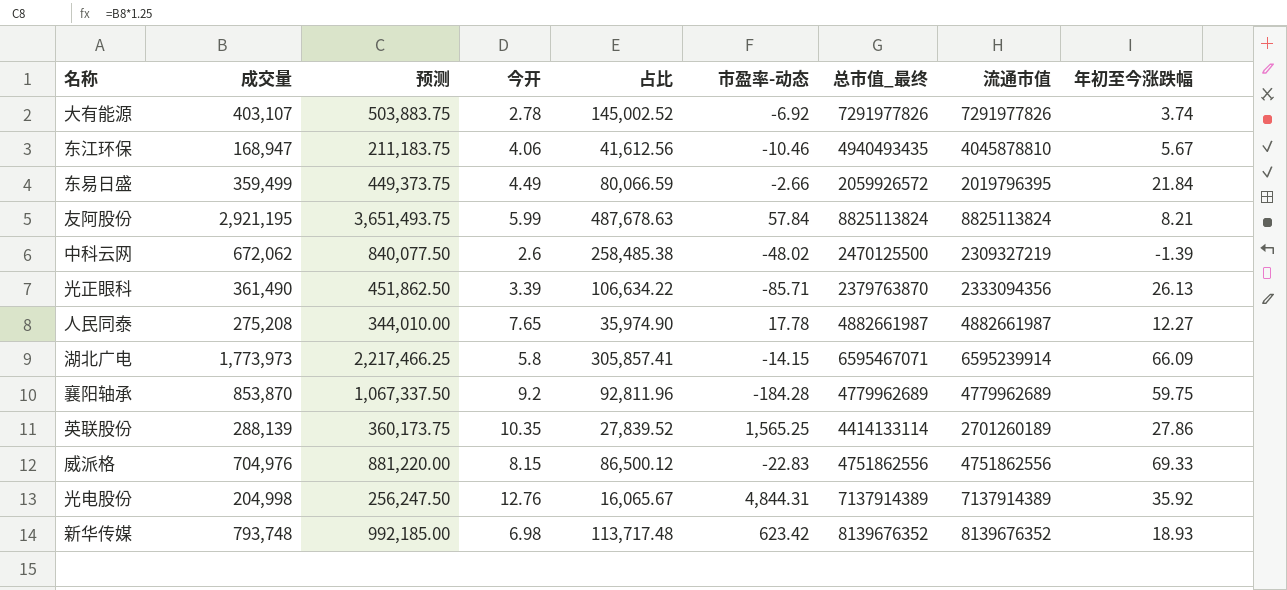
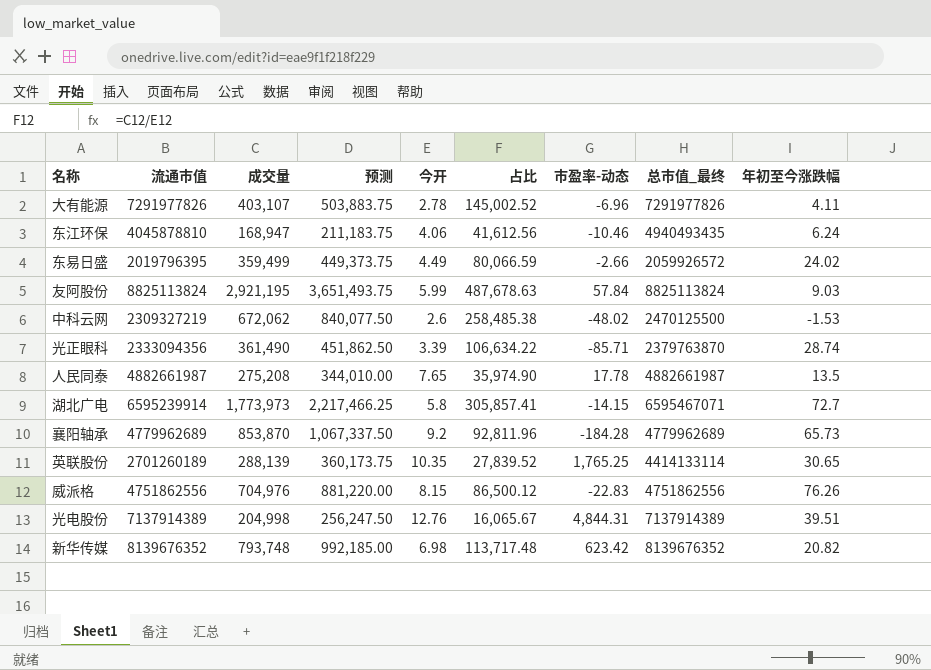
column 流通市值 | position: 8 -> 2
大有能源 | 市盈率-动态: -6.92 -> -6.96
大有能源 | 年初至今涨跌幅: 3.74 -> 4.11
东江环保 | 年初至今涨跌幅: 5.67 -> 6.24
东易日盛 | 年初至今涨跌幅: 21.84 -> 24.02
友阿股份 | 年初至今涨跌幅: 8.21 -> 9.03
中科云网 | 年初至今涨跌幅: -1.39 -> -1.53
光正眼科 | 年初至今涨跌幅: 26.13 -> 28.74
人民同泰 | 年初至今涨跌幅: 12.27 -> 13.5
湖北广电 | 年初至今涨跌幅: 66.09 -> 72.7
襄阳轴承 | 年初至今涨跌幅: 59.75 -> 65.73
英联股份 | 市盈率-动态: 1,565.25 -> 1,765.25
英联股份 | 年初至今涨跌幅: 27.86 -> 30.65
威派格 | 年初至今涨跌幅: 69.33 -> 76.26
光电股份 | 年初至今涨跌幅: 35.92 -> 39.51
新华传媒 | 年初至今涨跌幅: 18.93 -> 20.82

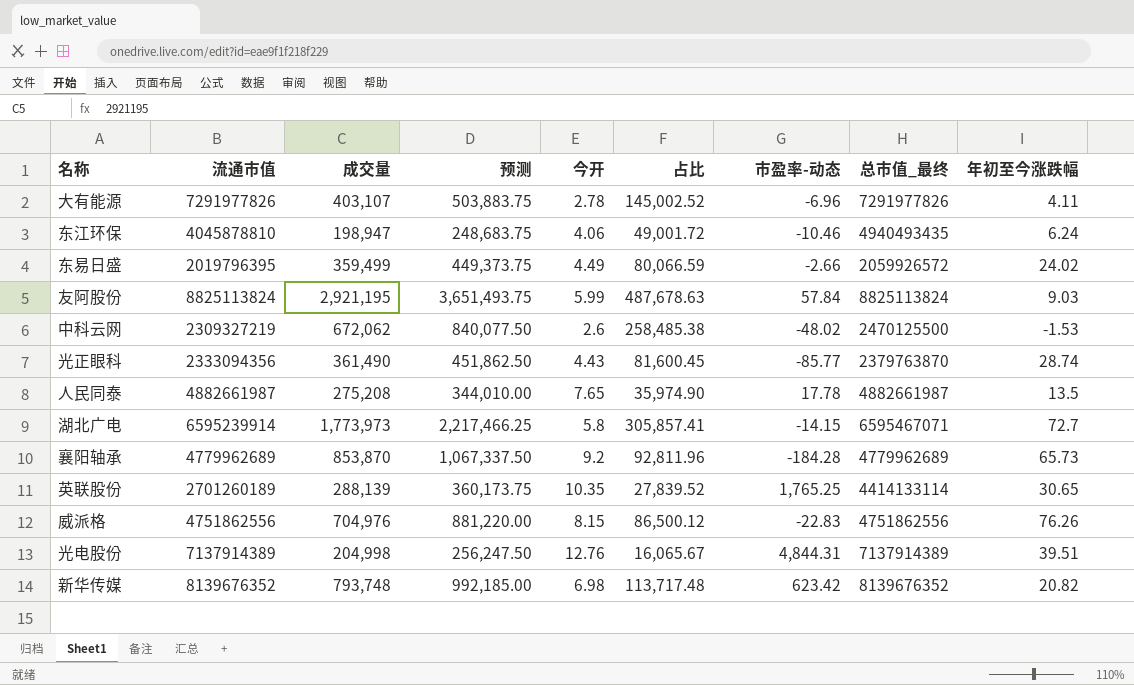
东江环保 | 成交量: 168,947 -> 198,947
东江环保 | 预测: 211,183.75 -> 248,683.75
东江环保 | 占比: 41,612.56 -> 49,001.72
光正眼科 | 今开: 3.39 -> 4.43
光正眼科 | 占比: 106,634.22 -> 81,600.45
光正眼科 | 市盈率-动态: -85.71 -> -85.77

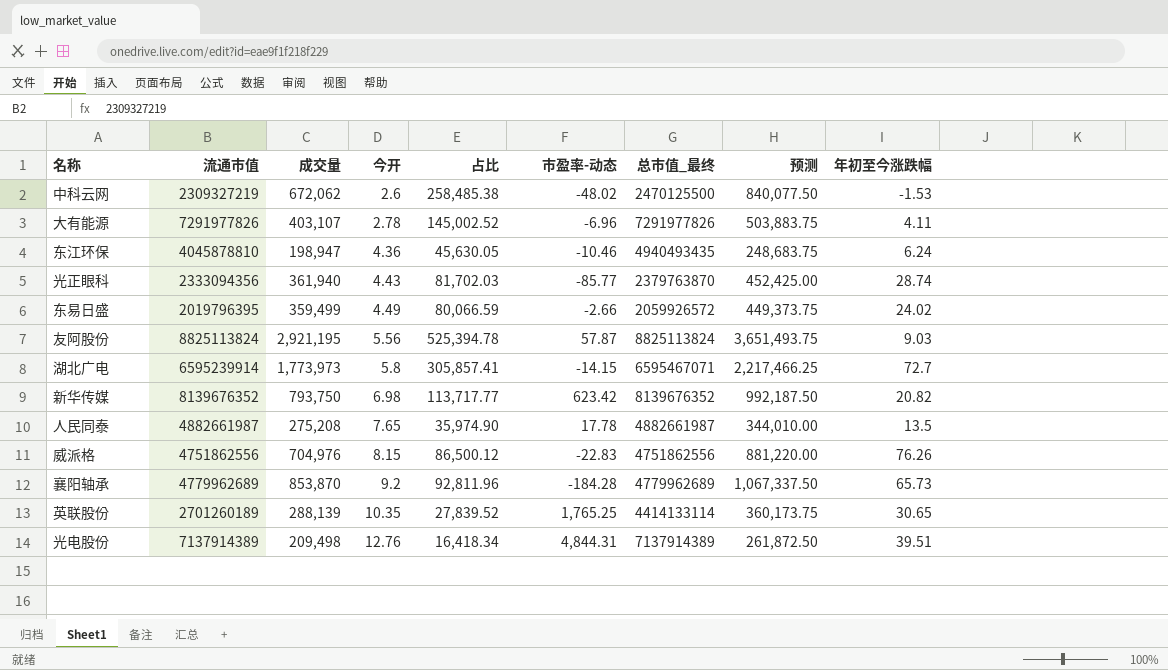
row order: none -> 今开 ascending
column 预测 | position: 4 -> 8
东江环保 | 今开: 4.06 -> 4.36
东江环保 | 占比: 49,001.72 -> 45,630.05
光正眼科 | 成交量: 361,490 -> 361,940
光正眼科 | 占比: 81,600.45 -> 81,702.03
光正眼科 | 预测: 451,862.50 -> 452,425.00
友阿股份 | 今开: 5.99 -> 5.56
友阿股份 | 占比: 487,678.63 -> 525,394.78
友阿股份 | 市盈率-动态: 57.84 -> 57.87
新华传媒 | 成交量: 793,748 -> 793,750
新华传媒 | 占比: 113,717.48 -> 113,717.77
新华传媒 | 预测: 992,185.00 -> 992,187.50
光电股份 | 成交量: 204,998 -> 209,498
光电股份 | 占比: 16,065.67 -> 16,418.34
光电股份 | 预测: 256,247.50 -> 261,872.50

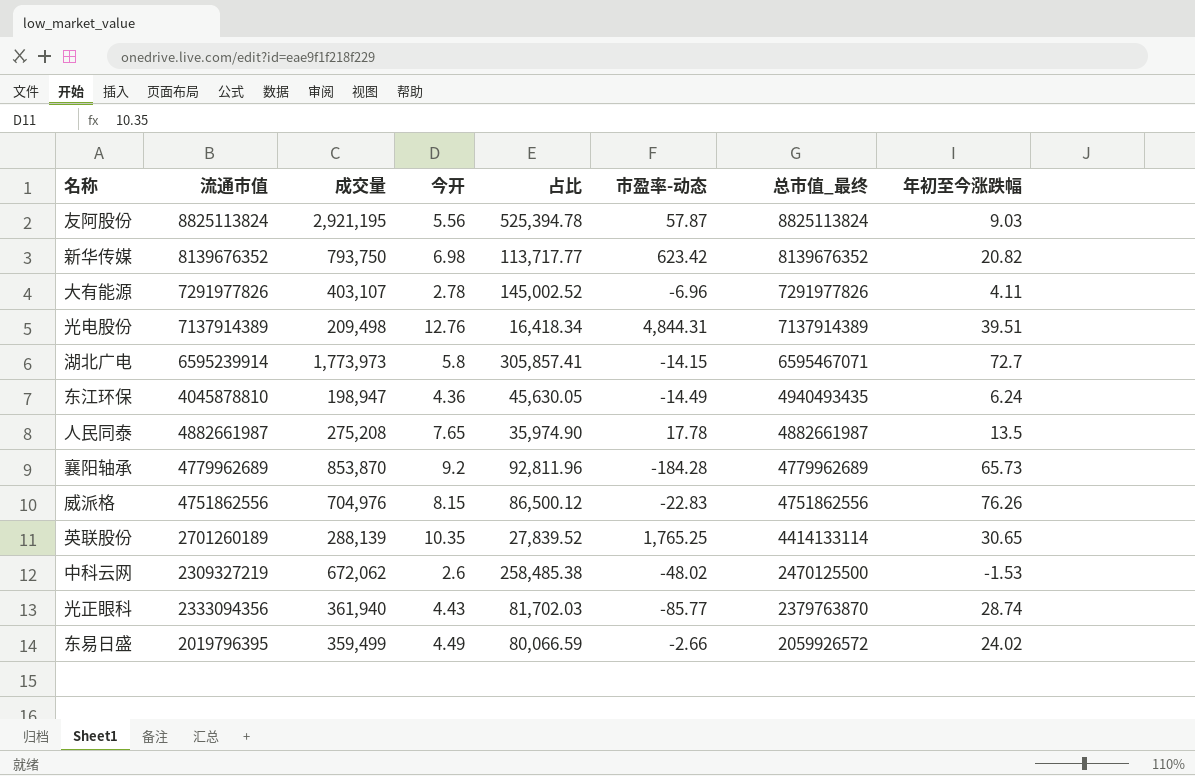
row order: 今开 ascending -> 总市值_最终 descending
column 预测 | formula: [成交量] * 1.25 -> none
东江环保 | 市盈率-动态: -10.46 -> -14.49

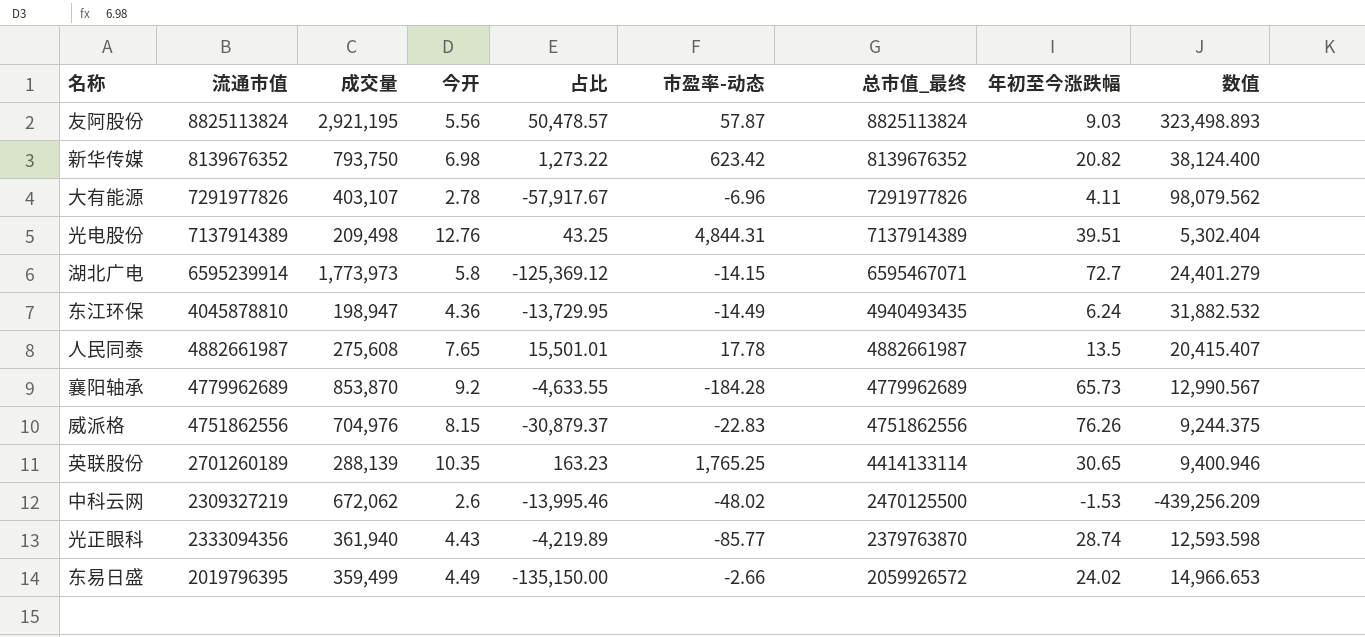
column 占比 | formula: [成交量] / [今开] -> [成交量] / [市盈率-动态]
column 数值 | formula: none -> [成交量] / [年初至今涨跌幅]
人民同泰 | 成交量: 275,208 -> 275,608

